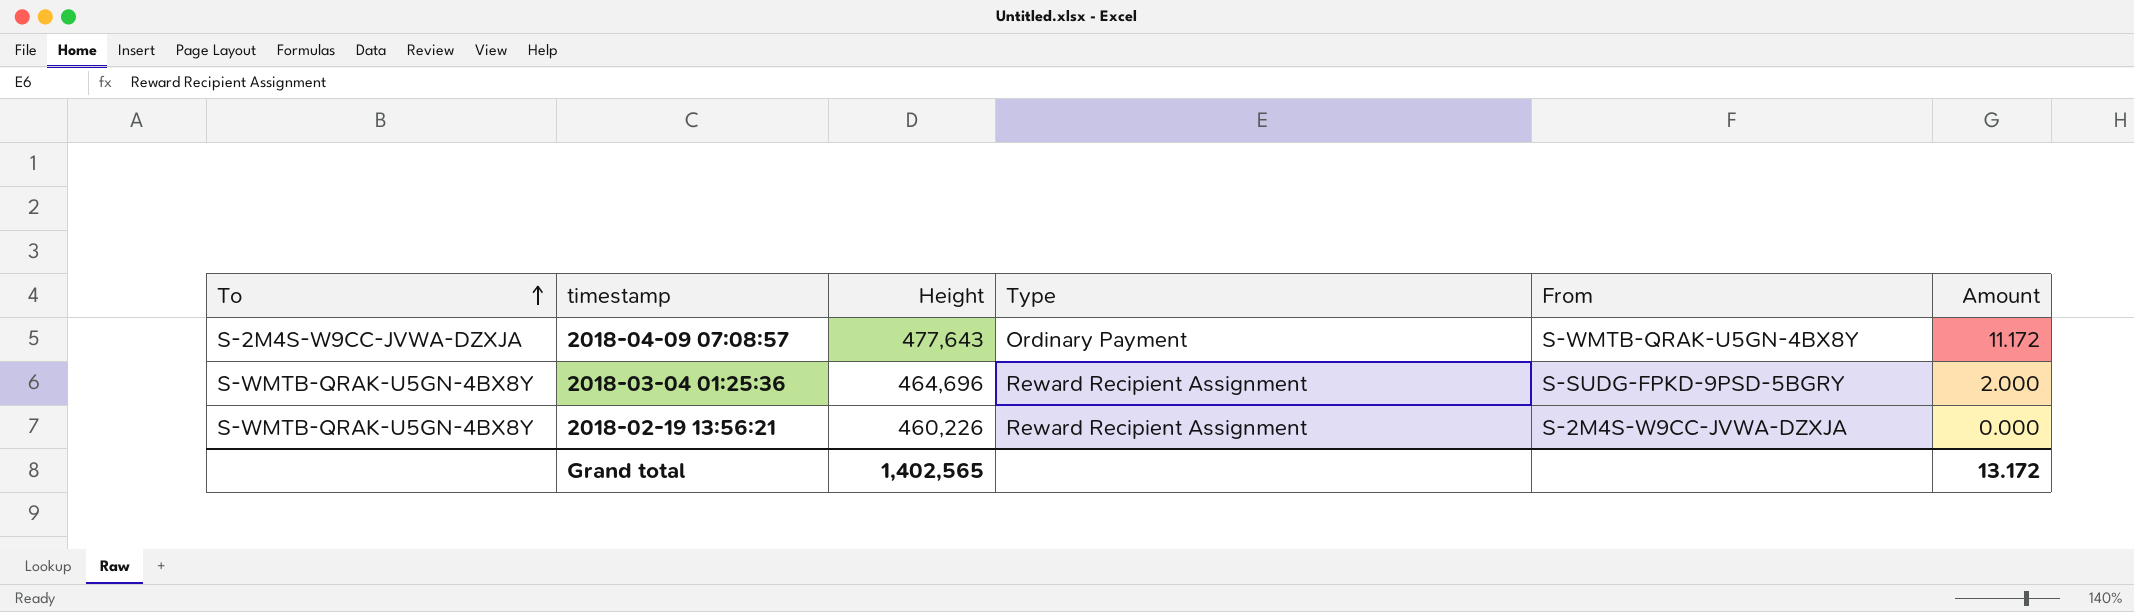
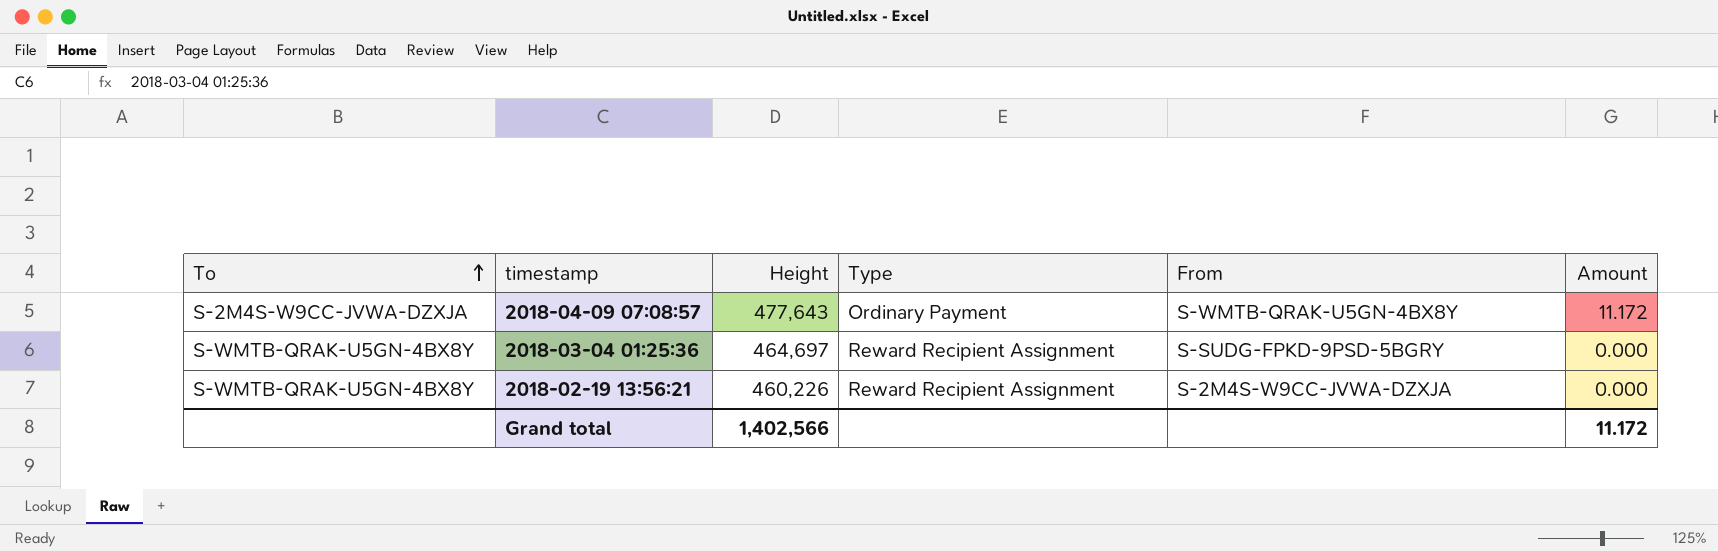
2018-03-04 01:25:36 | Height: 464,696 -> 464,697
2018-03-04 01:25:36 | Amount: 2.000 -> 0.000
Grand total | Height: 1,402,565 -> 1,402,566
Grand total | Amount: 13.172 -> 11.172

